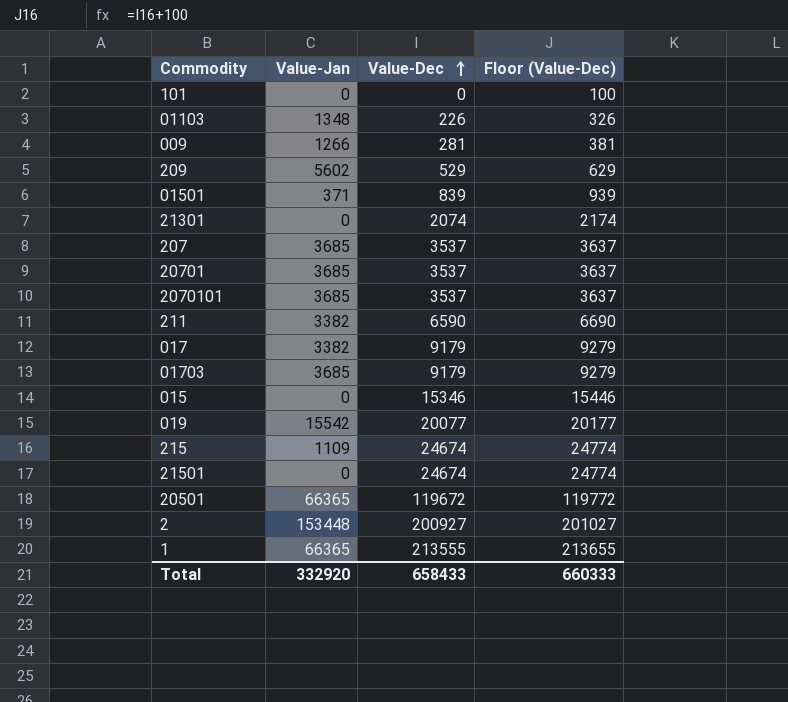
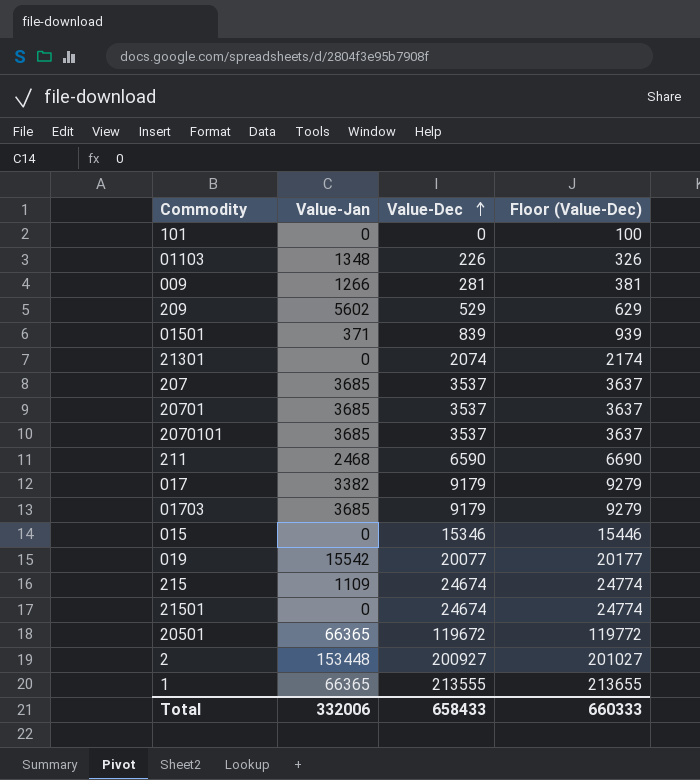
211 | Value-Jan: 3382 -> 2468
Total | Value-Jan: 332920 -> 332006

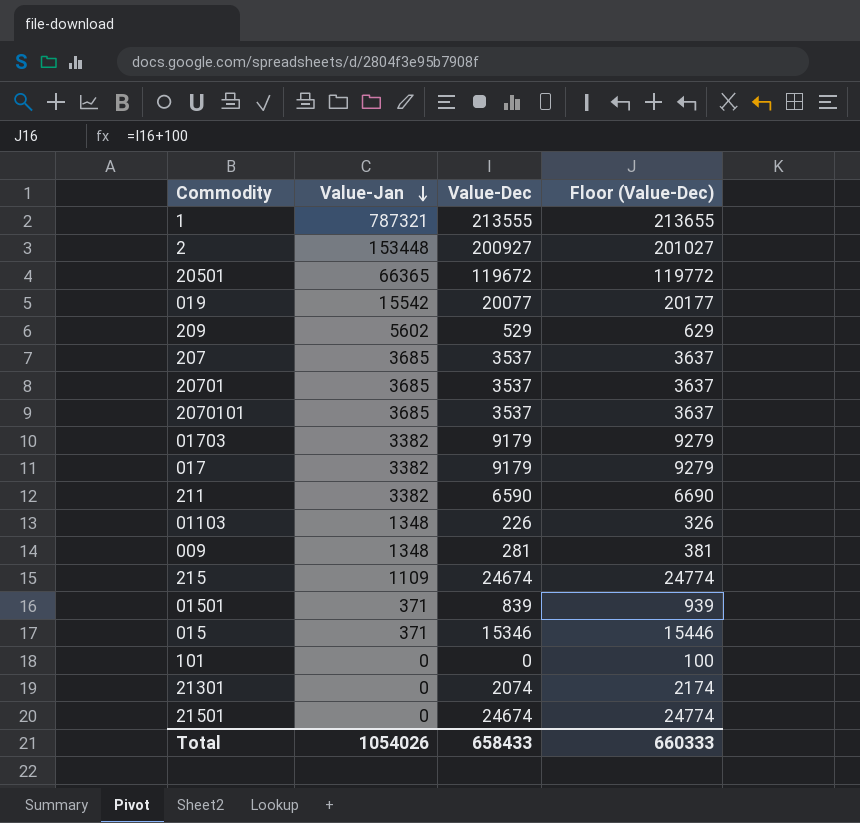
row order: Value-Dec ascending -> Value-Jan descending
1 | Value-Jan: 66365 -> 787321
01703 | Value-Jan: 3685 -> 3382
211 | Value-Jan: 2468 -> 3382
009 | Value-Jan: 1266 -> 1348
015 | Value-Jan: 0 -> 371
Total | Value-Jan: 332006 -> 1054026

